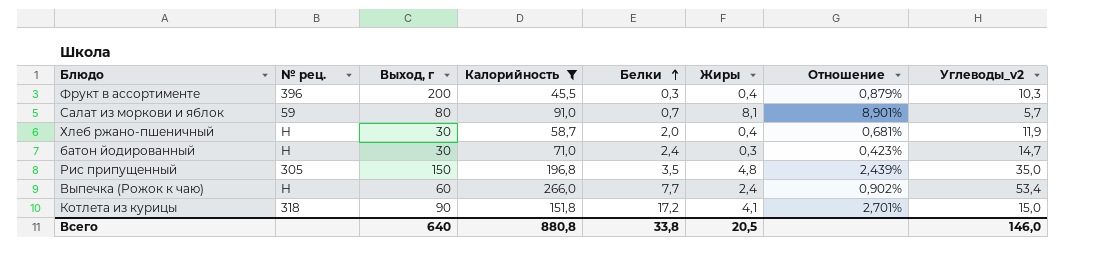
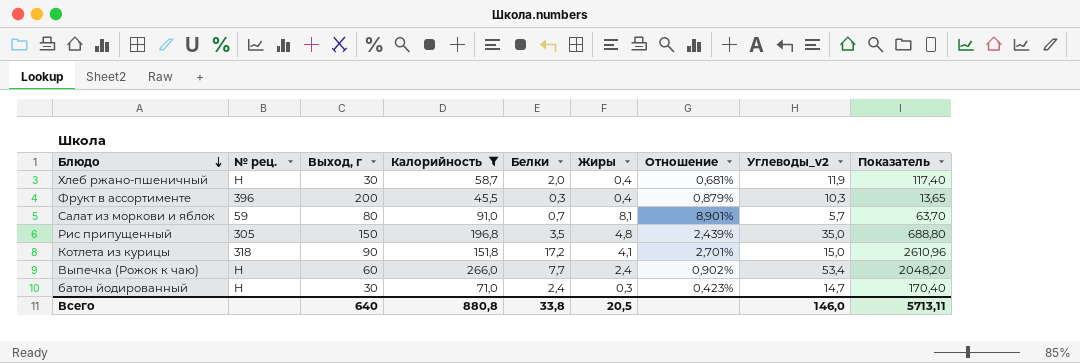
row order: Белки ascending -> Блюдо descending
column Показатель | formula: none -> [Калорийность] * [Белки]

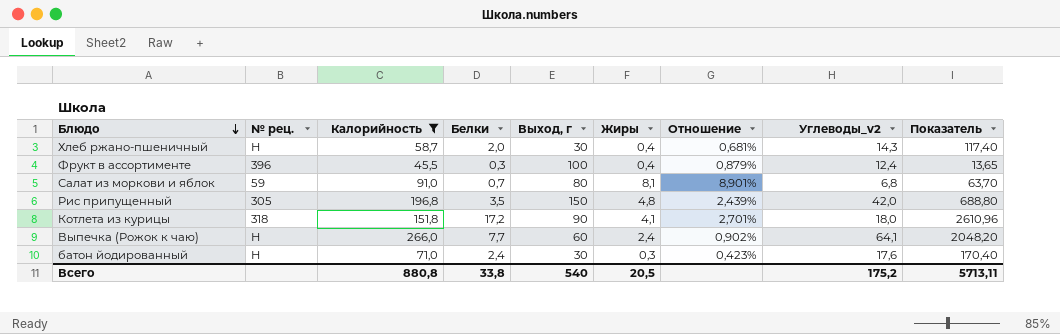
column Выход, г | position: 3 -> 5
Хлеб ржано-пшеничный | Углеводы_v2: 11,9 -> 14,3
Фрукт в ассортименте | Выход, г: 200 -> 100
Фрукт в ассортименте | Углеводы_v2: 10,3 -> 12,4
Салат из моркови и яблок | Углеводы_v2: 5,7 -> 6,8
Рис припущенный | Углеводы_v2: 35,0 -> 42,0
Котлета из курицы | Углеводы_v2: 15,0 -> 18,0
Выпечка (Рожок к чаю) | Углеводы_v2: 53,4 -> 64,1
батон йодированный | Углеводы_v2: 14,7 -> 17,6
Всего | Выход, г: 640 -> 540
Всего | Углеводы_v2: 146,0 -> 175,2

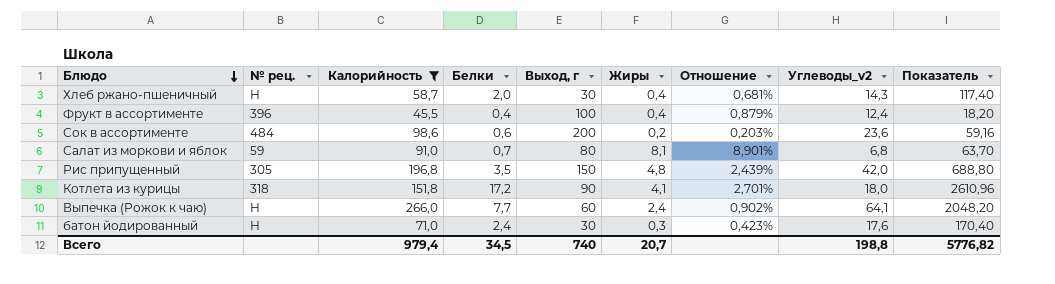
Фрукт в ассортименте | Белки: 0,3 -> 0,4
Фрукт в ассортименте | Показатель: 13,65 -> 18,20
row Сок в ассортименте: none -> 484 | 98,6 | 0,6 | 200 | 0,2 | 0,203% | 23,6 | 59,16
Всего | Калорийность: 880,8 -> 979,4
Всего | Белки: 33,8 -> 34,5
Всего | Выход, г: 540 -> 740
Всего | Жиры: 20,5 -> 20,7
Всего | Углеводы_v2: 175,2 -> 198,8
Всего | Показатель: 5713,11 -> 5776,82

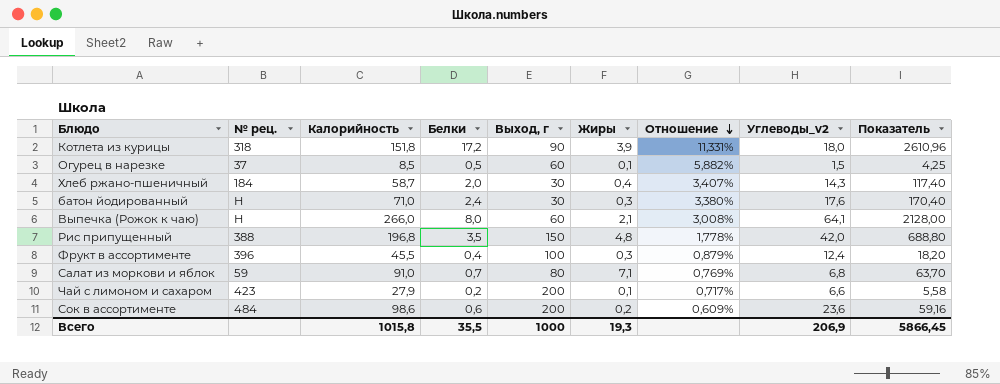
filter: Калорийность >= 45,5 -> none
row order: Блюдо descending -> Отношение descending
column Отношение | formula: [Жиры] / [Калорийность] -> [Белки] / [Калорийность]
Котлета из курицы | Жиры: 4,1 -> 3,9
Хлеб ржано-пшеничный | № рец.: Н -> 184
Выпечка (Рожок к чаю) | Белки: 7,7 -> 8,0
Выпечка (Рожок к чаю) | Жиры: 2,4 -> 2,1
Выпечка (Рожок к чаю) | Показатель: 2048,20 -> 2128,00
Рис припущенный | № рец.: 305 -> 388
Фрукт в ассортименте | Жиры: 0,4 -> 0,3
Салат из моркови и яблок | Жиры: 8,1 -> 7,1
Всего | Калорийность: 979,4 -> 1015,8
Всего | Белки: 34,5 -> 35,5
Всего | Выход, г: 740 -> 1000
Всего | Жиры: 20,7 -> 19,3
Всего | Углеводы_v2: 198,8 -> 206,9
Всего | Показатель: 5776,82 -> 5866,45

